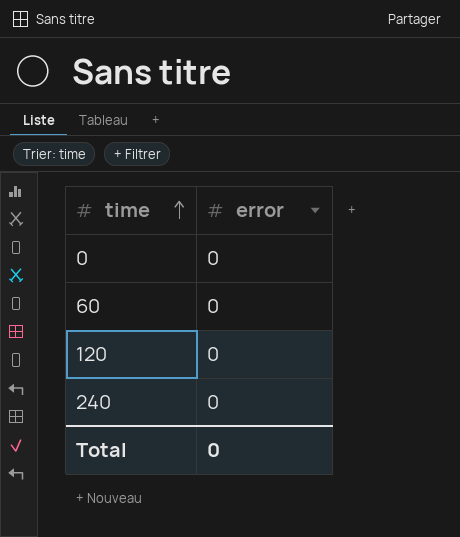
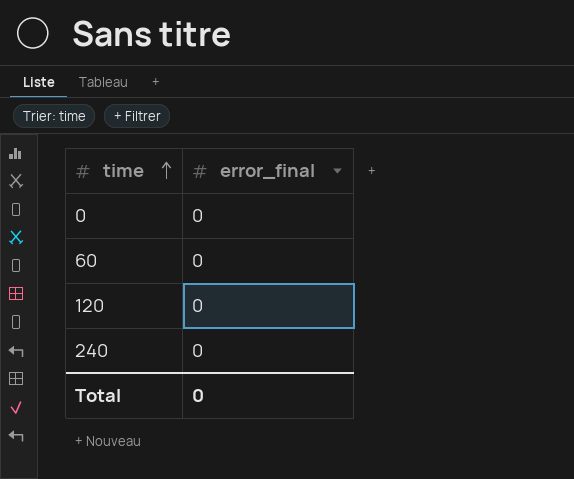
column name: error -> error_final

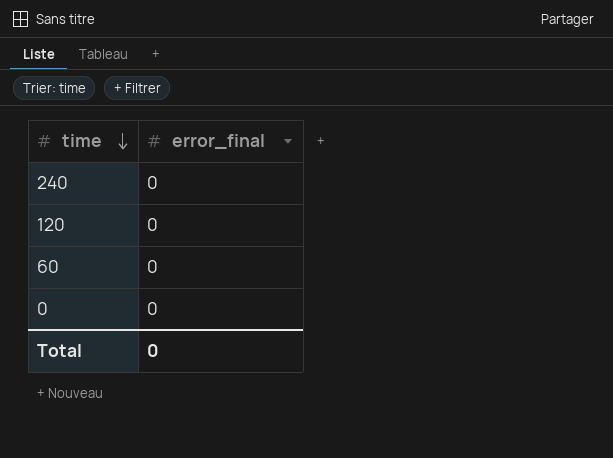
row order: time ascending -> time descending

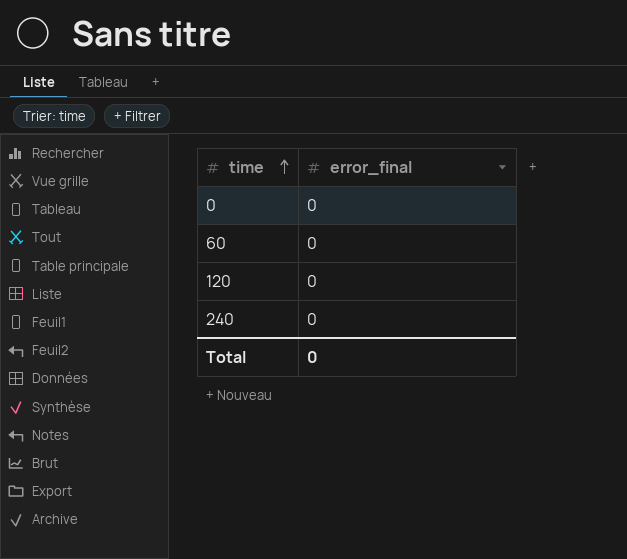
row order: time descending -> time ascending

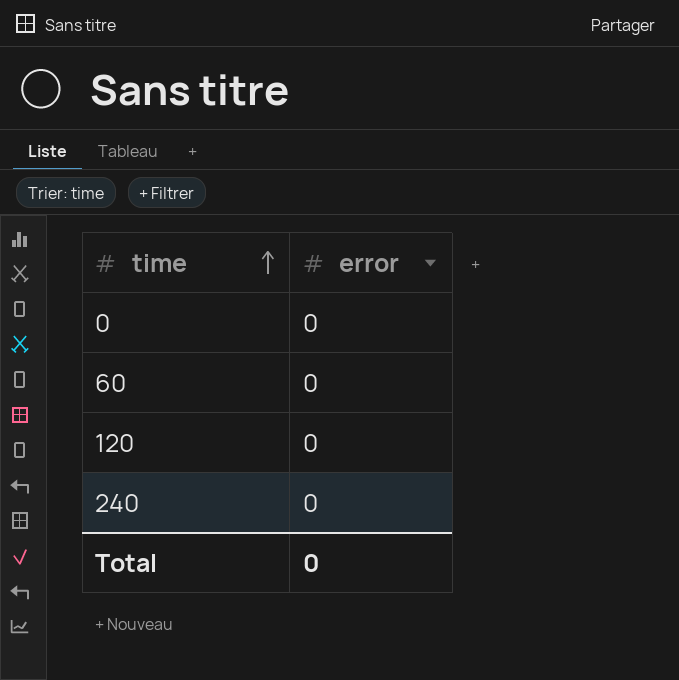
column name: error_final -> error

